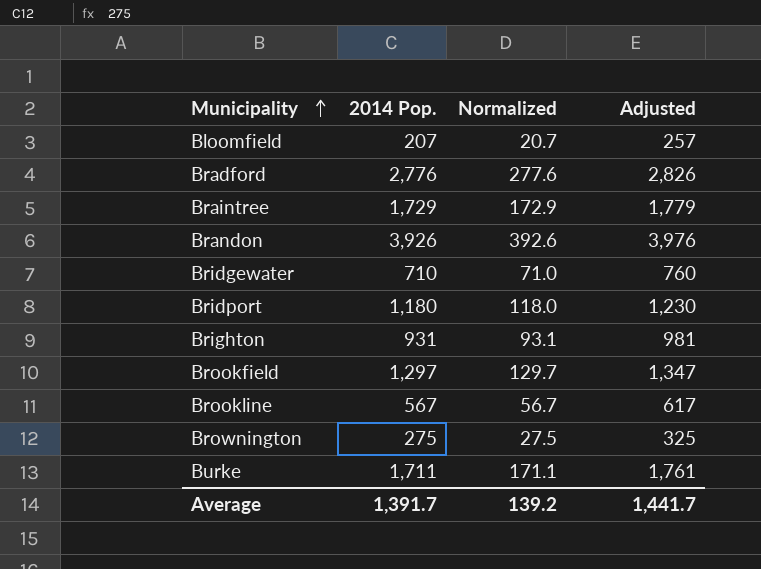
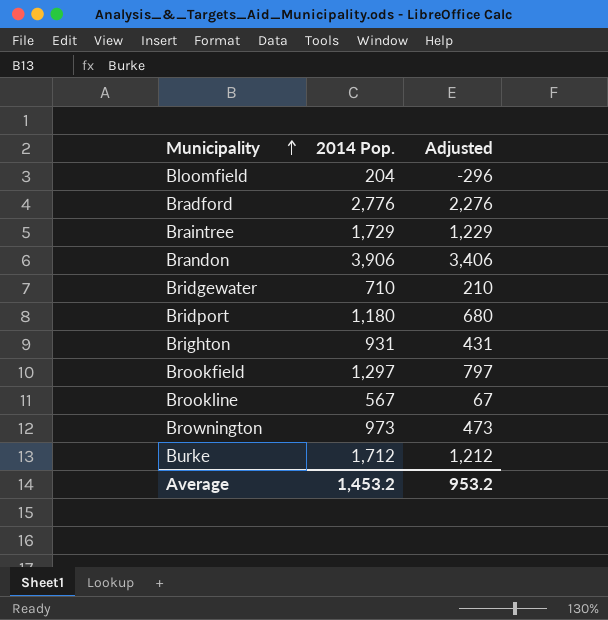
column Normalized | formula: [2014 Pop.] * 0.1 -> none
column Adjusted | formula: [2014 Pop.] + 50 -> [2014 Pop.] - 500
Bloomfield | 2014 Pop.: 207 -> 204
Brandon | 2014 Pop.: 3,926 -> 3,906
Brownington | 2014 Pop.: 275 -> 973
Burke | 2014 Pop.: 1,711 -> 1,712
Average | 2014 Pop.: 1,391.7 -> 1,453.2
Average | Adjusted: 1,441.7 -> 953.2

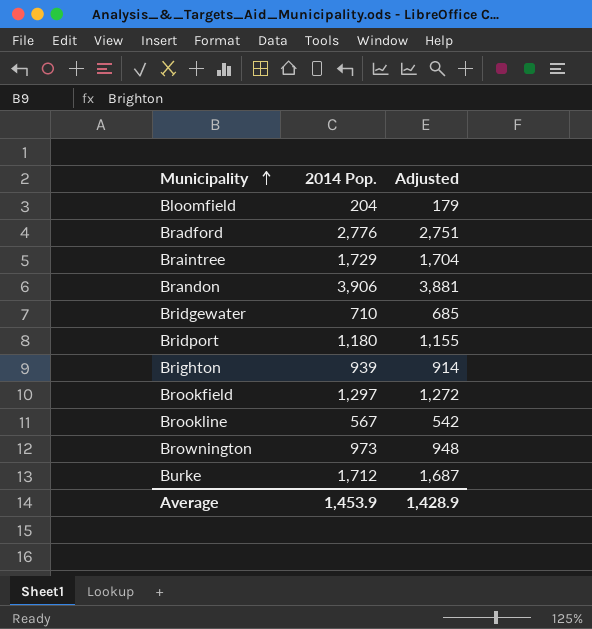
column Adjusted | formula: [2014 Pop.] - 500 -> [2014 Pop.] - 25
Brighton | 2014 Pop.: 931 -> 939
Average | 2014 Pop.: 1,453.2 -> 1,453.9
Average | Adjusted: 953.2 -> 1,428.9

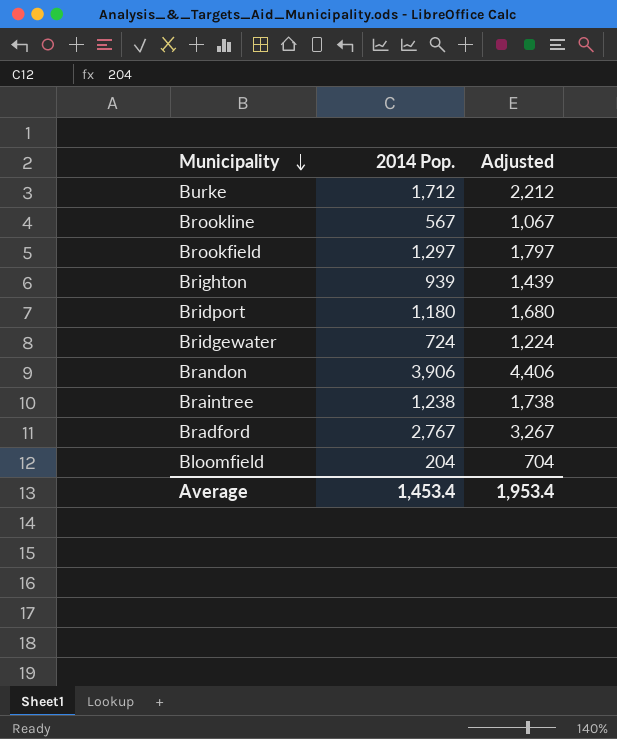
row order: Municipality ascending -> Municipality descending
column Adjusted | formula: [2014 Pop.] - 25 -> [2014 Pop.] + 500
row Brownington: 973 | 948 -> none
Bridgewater | 2014 Pop.: 710 -> 724
Braintree | 2014 Pop.: 1,729 -> 1,238
Bradford | 2014 Pop.: 2,776 -> 2,767
Average | 2014 Pop.: 1,453.9 -> 1,453.4
Average | Adjusted: 1,428.9 -> 1,953.4

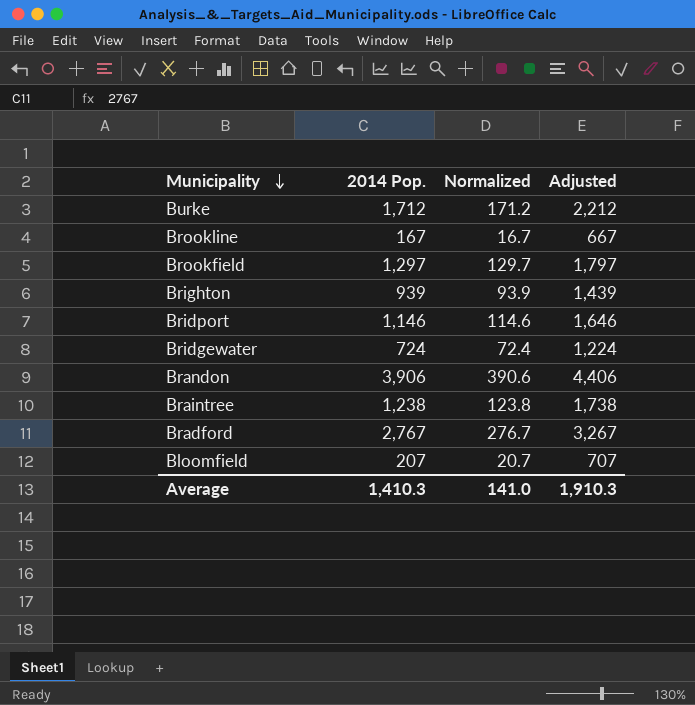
column Normalized | formula: none -> [2014 Pop.] * 0.1
Brookline | 2014 Pop.: 567 -> 167
Brookline | Adjusted: 1,067 -> 667
Bridport | 2014 Pop.: 1,180 -> 1,146
Bridport | Adjusted: 1,680 -> 1,646
Bloomfield | 2014 Pop.: 204 -> 207
Bloomfield | Adjusted: 704 -> 707
Average | 2014 Pop.: 1,453.4 -> 1,410.3
Average | Adjusted: 1,953.4 -> 1,910.3

